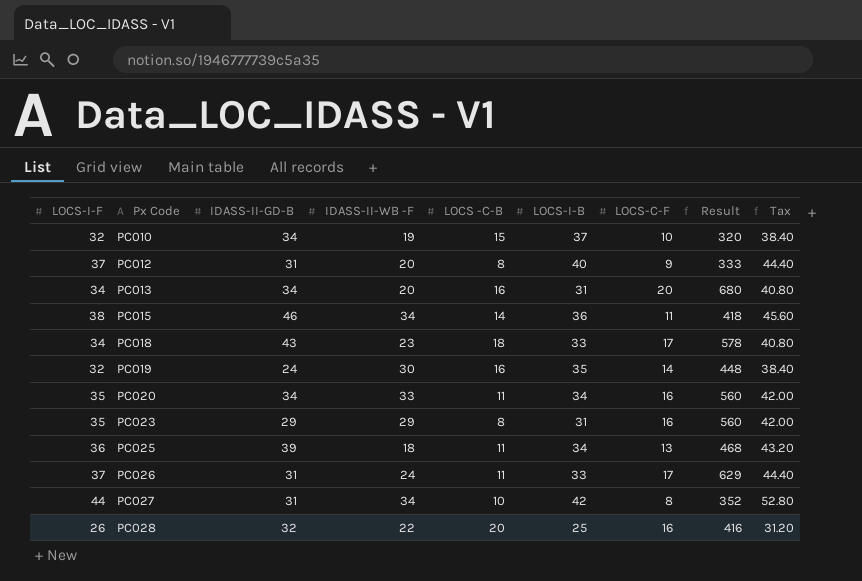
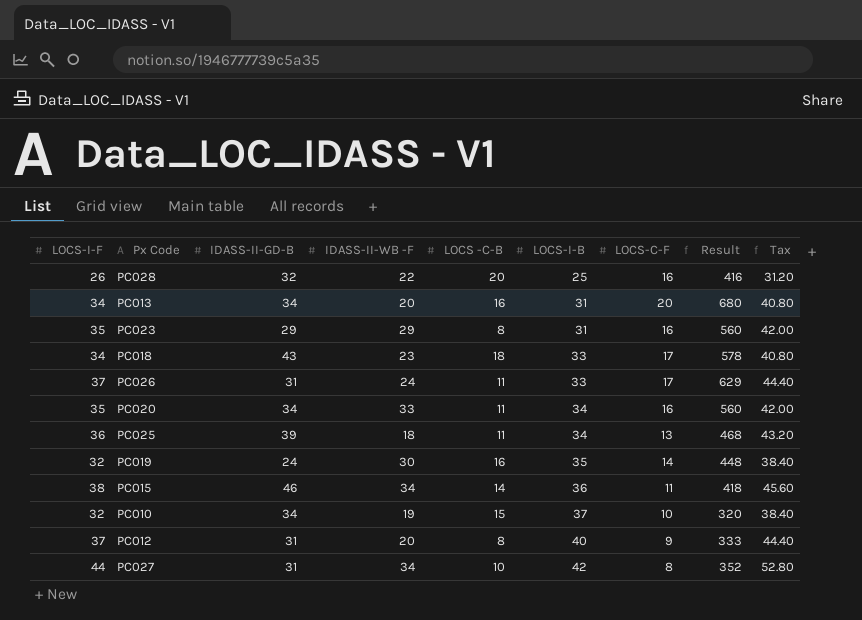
row order: Px Code ascending -> LOCS-I-B ascending

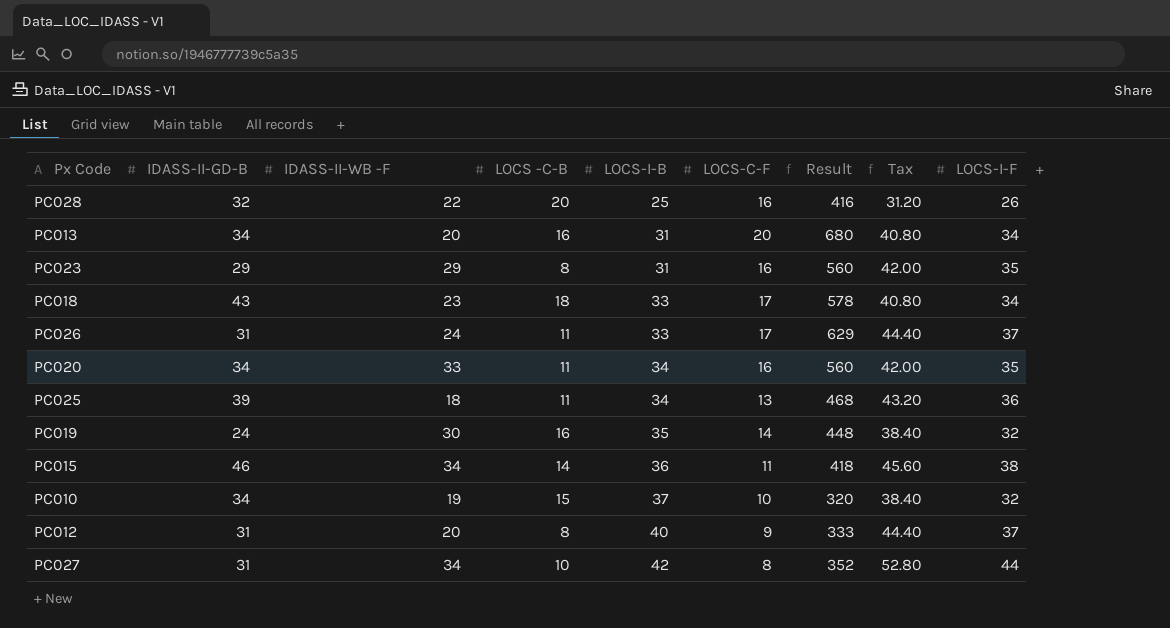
column LOCS-I-F | position: 1 -> 9

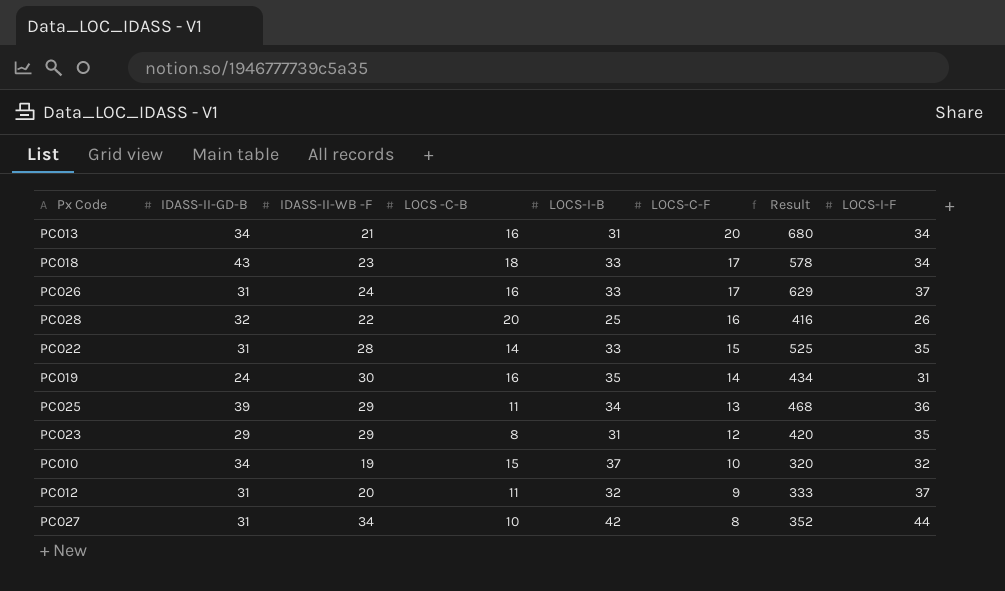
row order: LOCS-I-B ascending -> LOCS-C-F descending
column Tax | formula: [LOCS-I-F] * 1.2 -> none
row PC020: 34 | 33 | 11 | 34 | 16 | 560 | 42.00 | 35 -> none
row PC015: 46 | 34 | 14 | 36 | 11 | 418 | 45.60 | 38 -> none
PC013 | IDASS-II-WB -F: 20 -> 21
PC026 | LOCS -C-B: 11 -> 16
row PC022: none -> 31 | 28 | 14 | 33 | 15 | 525 | 35
PC019 | Result: 448 -> 434
PC019 | LOCS-I-F: 32 -> 31
PC025 | IDASS-II-WB -F: 18 -> 29
PC023 | LOCS-C-F: 16 -> 12
PC023 | Result: 560 -> 420
PC012 | LOCS -C-B: 8 -> 11
PC012 | LOCS-I-B: 40 -> 32

